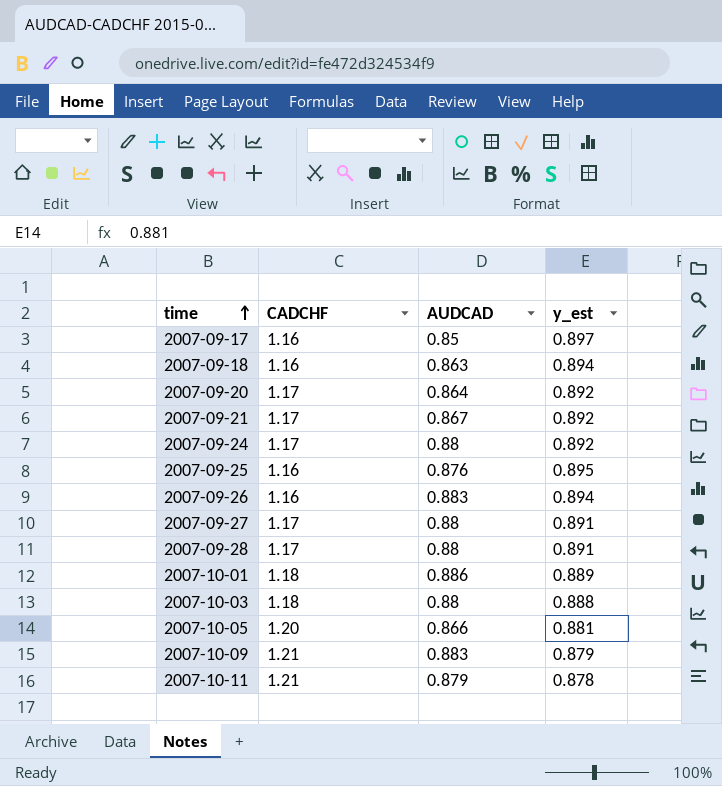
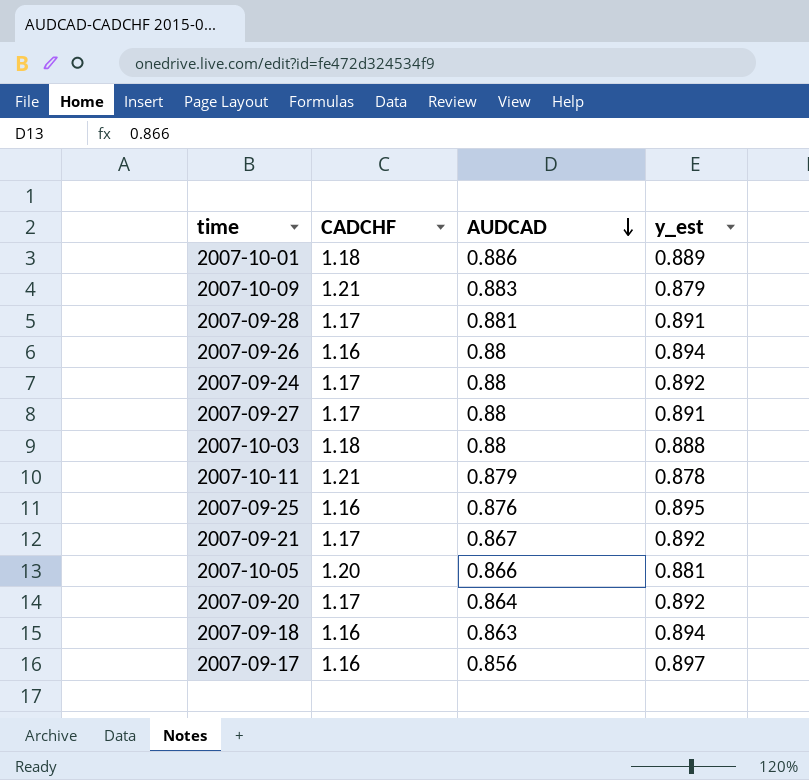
row order: time ascending -> AUDCAD descending
2007-09-28 | AUDCAD: 0.88 -> 0.881
2007-09-26 | AUDCAD: 0.883 -> 0.88
2007-09-17 | AUDCAD: 0.85 -> 0.856

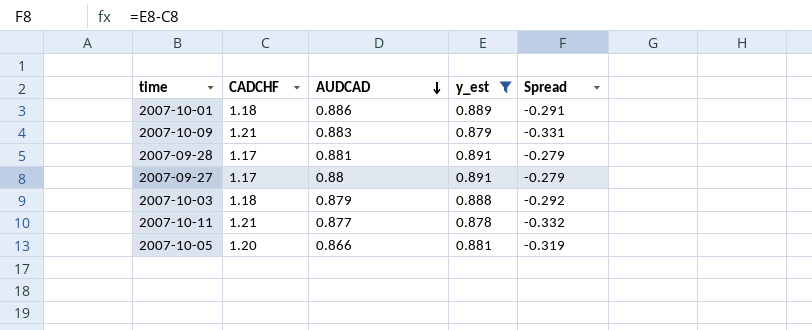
filter: none -> y_est <= 0.891
column Spread | formula: none -> [y_est] - [CADCHF]
2007-10-03 | AUDCAD: 0.88 -> 0.879
2007-10-11 | AUDCAD: 0.879 -> 0.877

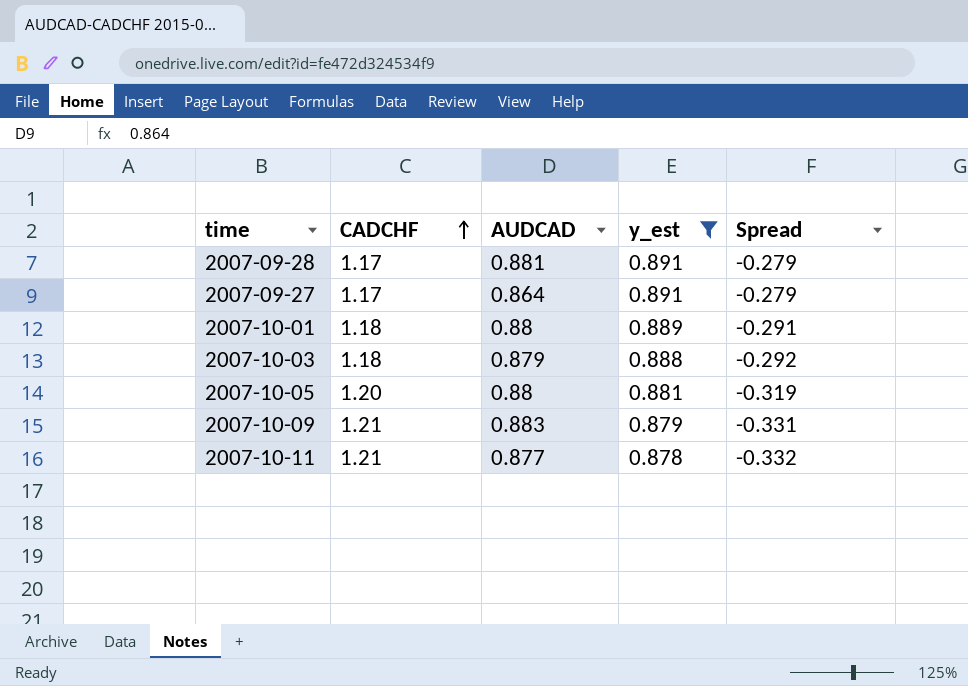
row order: AUDCAD descending -> CADCHF ascending
2007-09-27 | AUDCAD: 0.88 -> 0.864
2007-10-01 | AUDCAD: 0.886 -> 0.88
2007-10-05 | AUDCAD: 0.866 -> 0.88

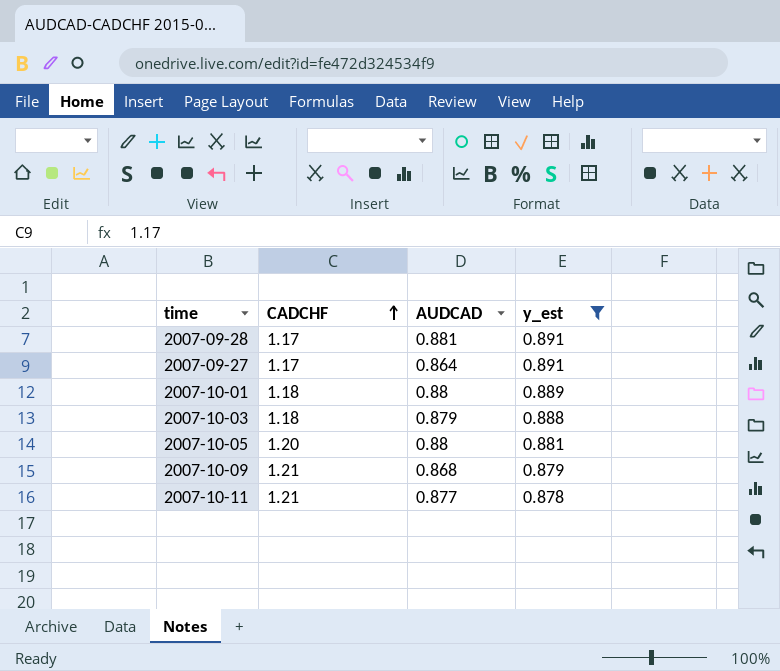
column Spread | formula: [y_est] - [CADCHF] -> none
2007-10-09 | AUDCAD: 0.883 -> 0.868

